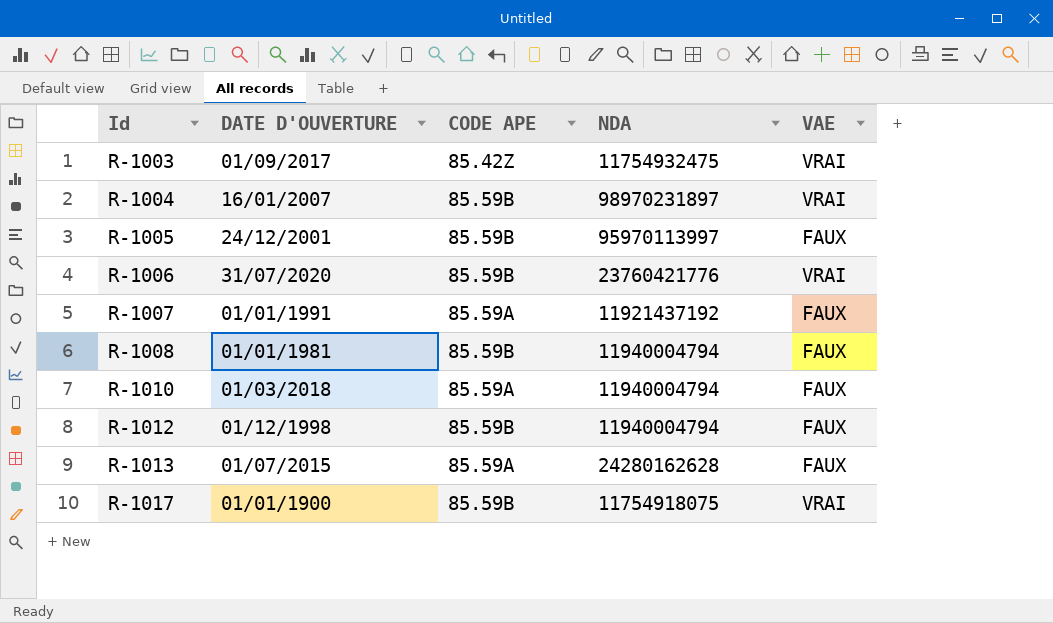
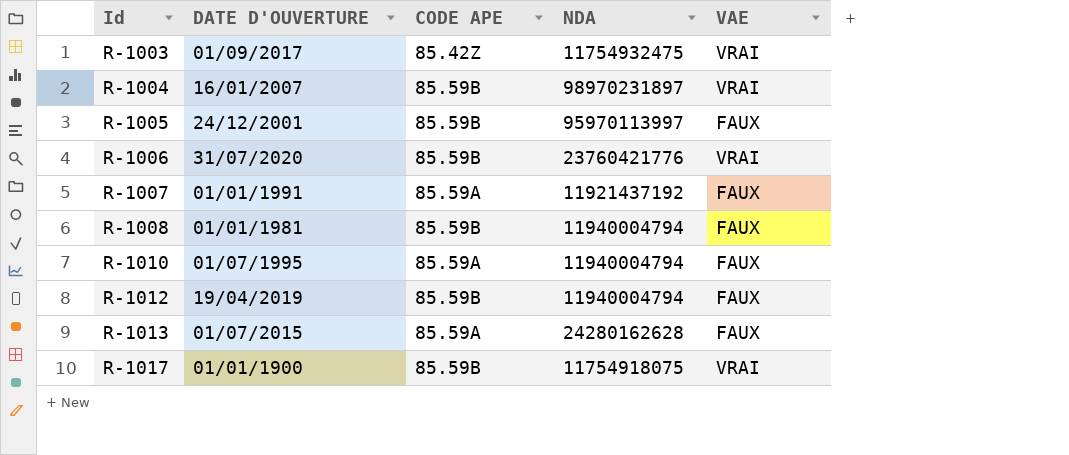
R-1010 | DATE D'OUVERTURE: 01/03/2018 -> 01/07/1995
R-1012 | DATE D'OUVERTURE: 01/12/1998 -> 19/04/2019

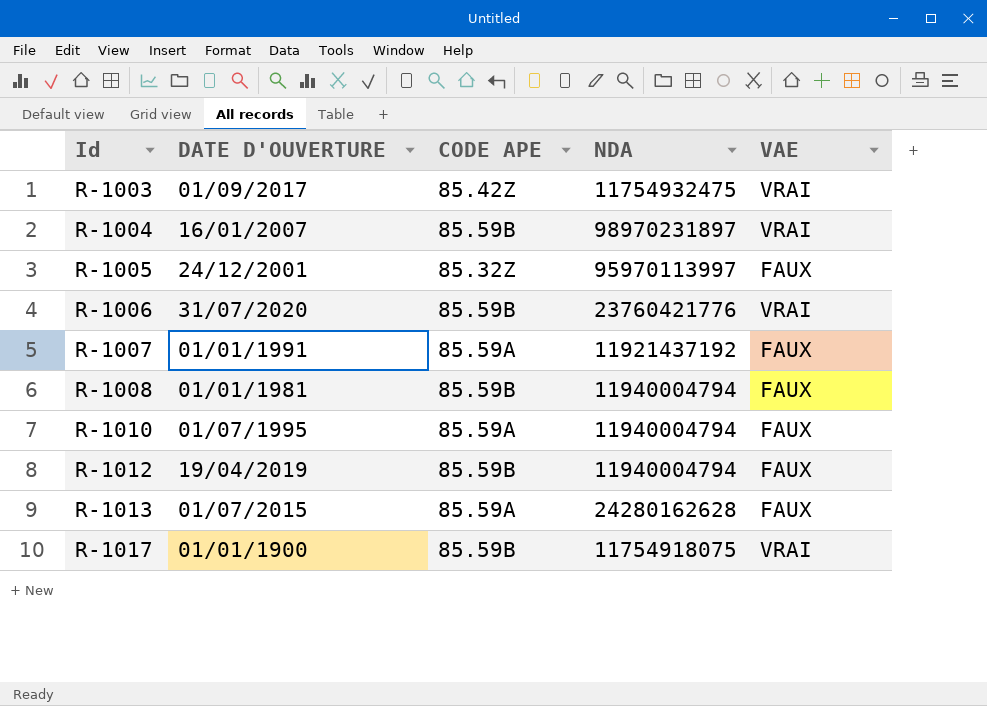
R-1005 | CODE APE: 85.59B -> 85.32Z

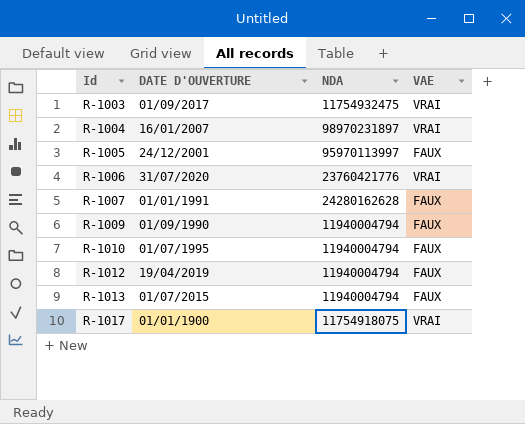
column CODE APE | position: 3 -> none
row R-1008: 01/01/1981 | 85.59B | 11940004794 | FAUX -> none
R-1007 | NDA: 11921437192 -> 24280162628
row R-1009: none -> 01/09/1990 | 11940004794 | FAUX
R-1013 | NDA: 24280162628 -> 11940004794

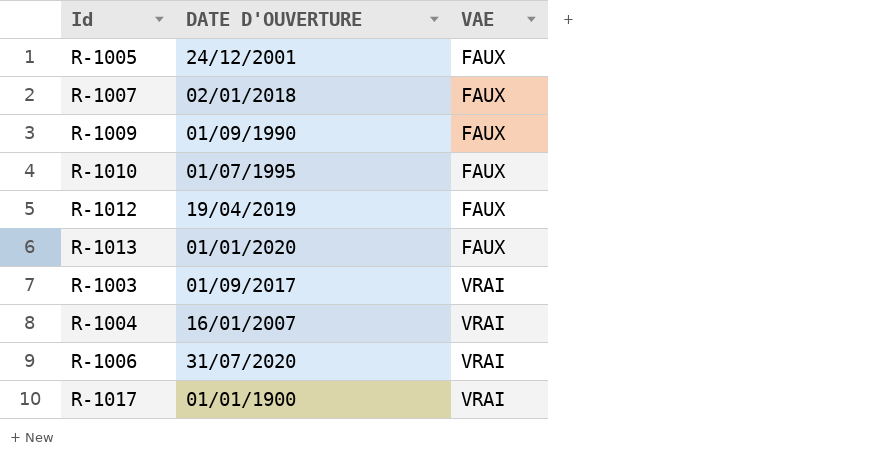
row order: Id ascending -> VAE ascending
column NDA | position: 3 -> none
R-1007 | DATE D'OUVERTURE: 01/01/1991 -> 02/01/2018
R-1013 | DATE D'OUVERTURE: 01/07/2015 -> 01/01/2020

